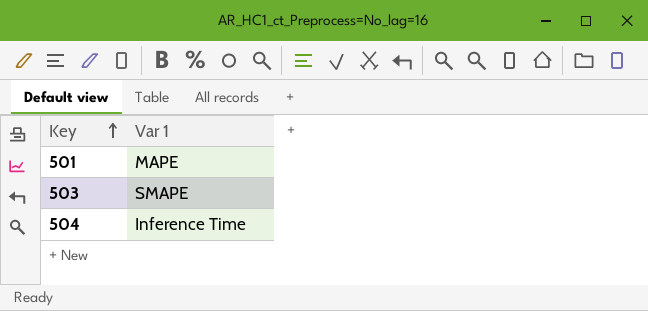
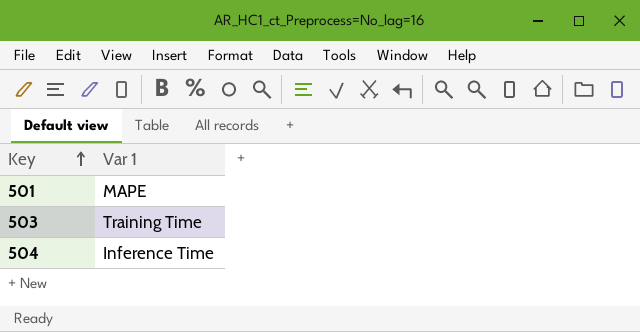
503 | Var 1: SMAPE -> Training Time

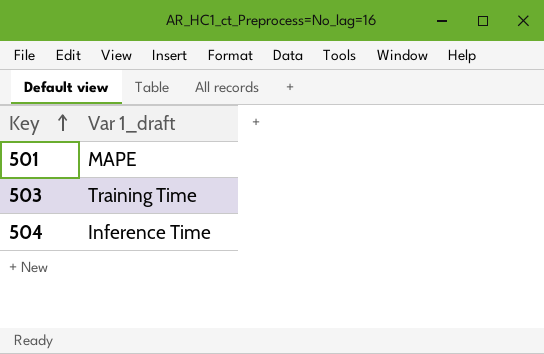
column name: Var 1 -> Var 1_draft

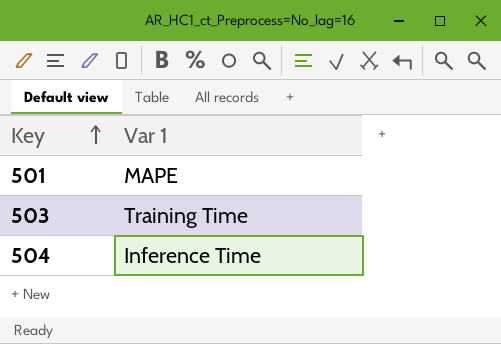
column name: Var 1_draft -> Var 1

